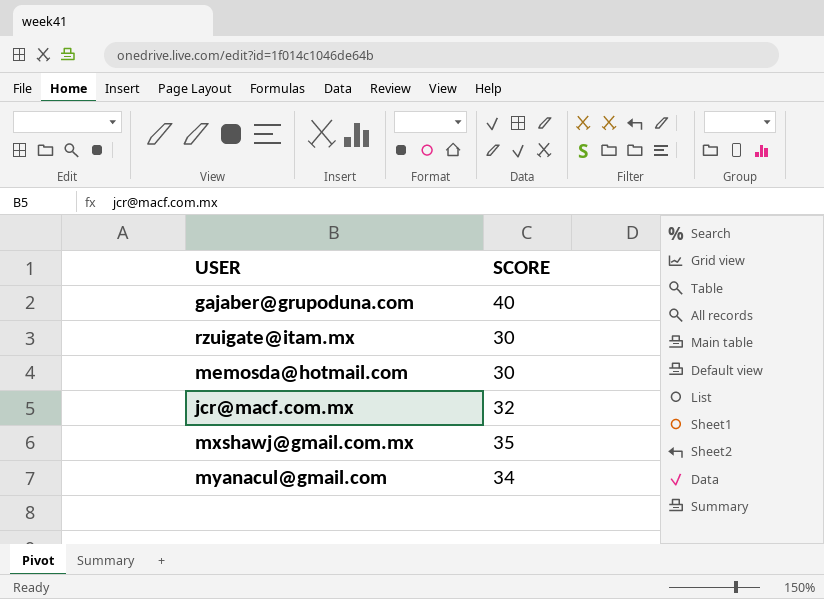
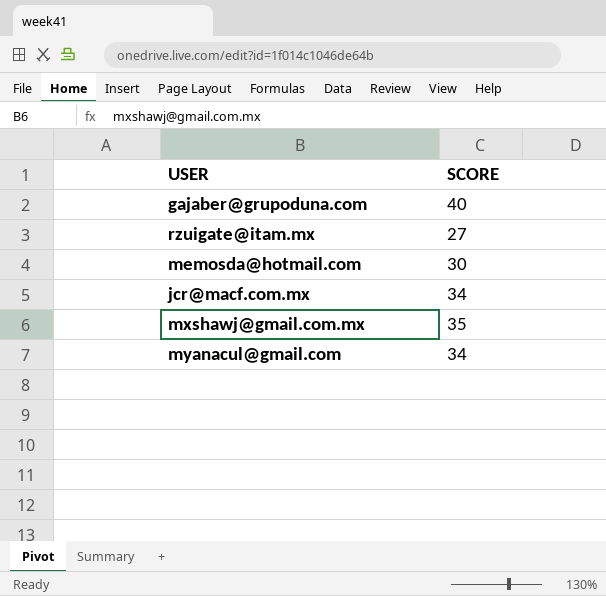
rzuigate@itam.mx | SCORE: 30 -> 27
jcr@macf.com.mx | SCORE: 32 -> 34

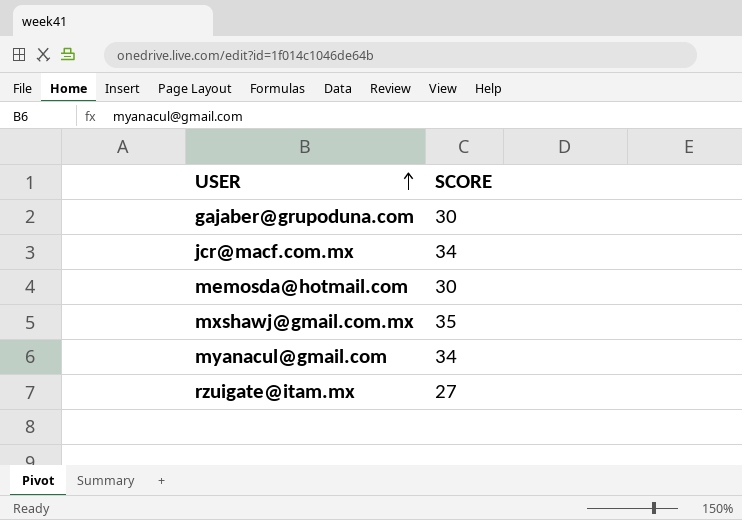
row order: none -> USER ascending
gajaber@grupoduna.com | SCORE: 40 -> 30

